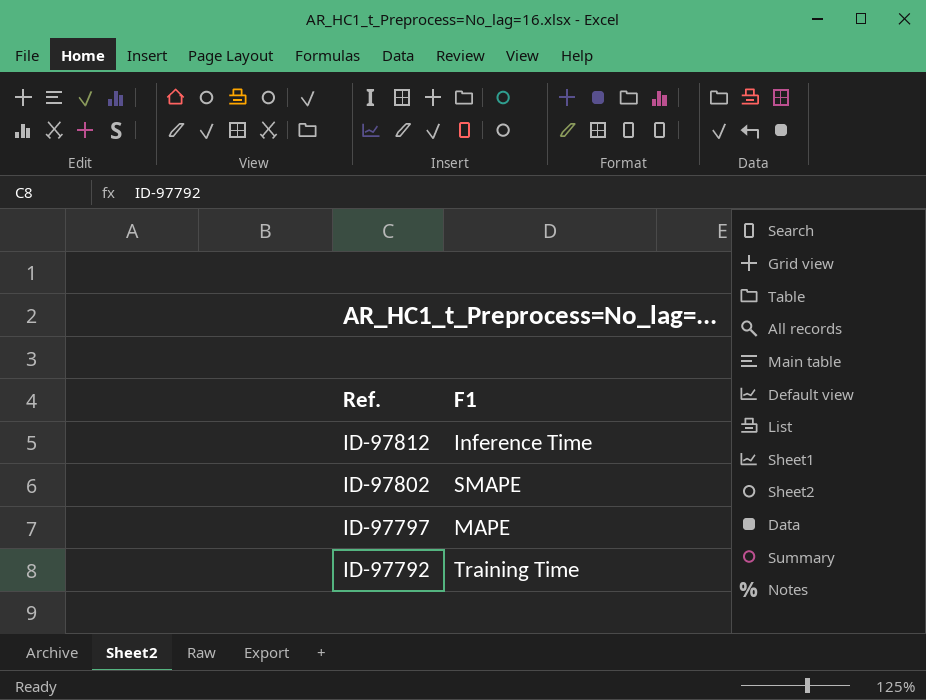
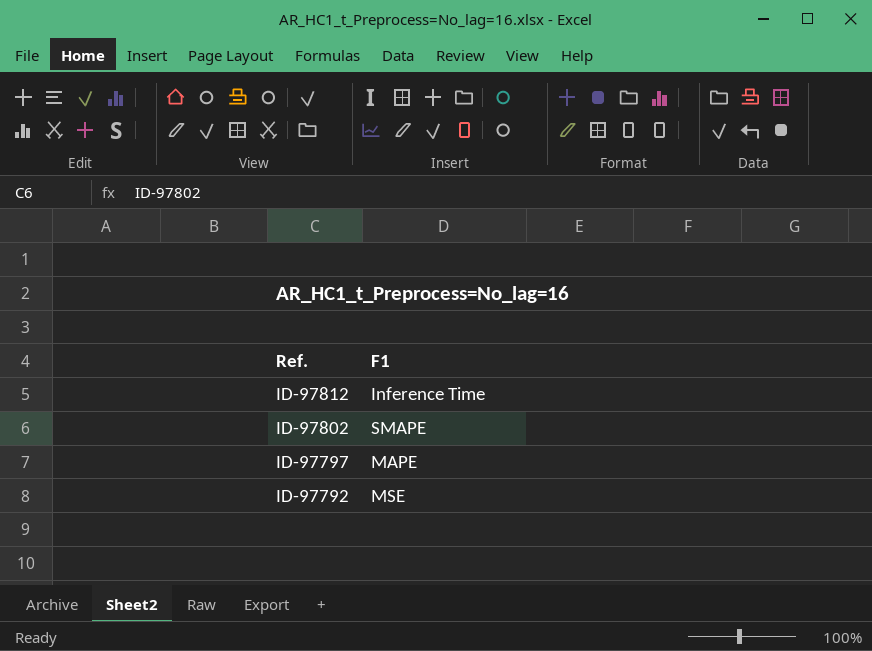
ID-97792 | F1: Training Time -> MSE

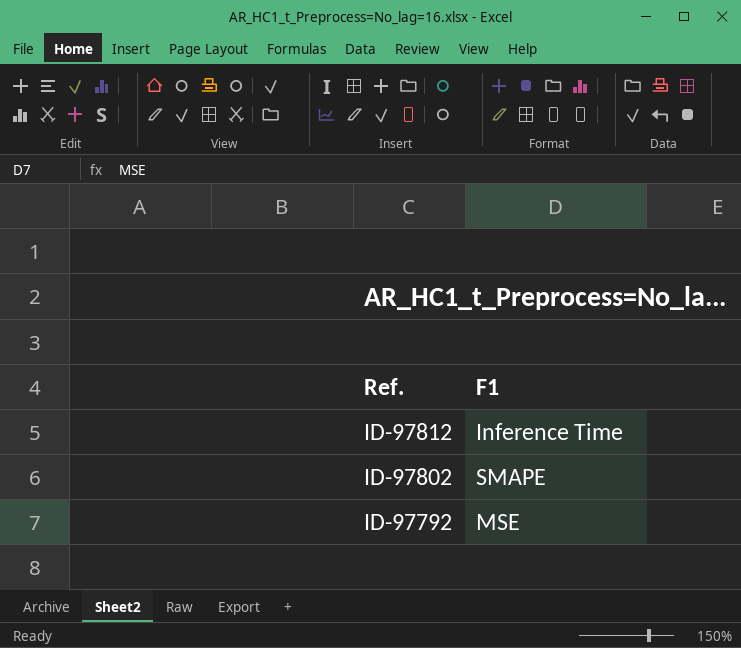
row ID-97797: MAPE -> none

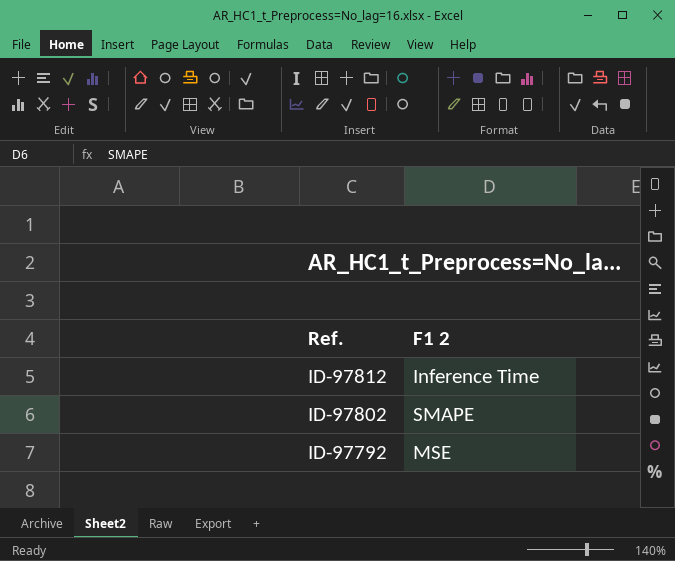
column name: F1 -> F1 2

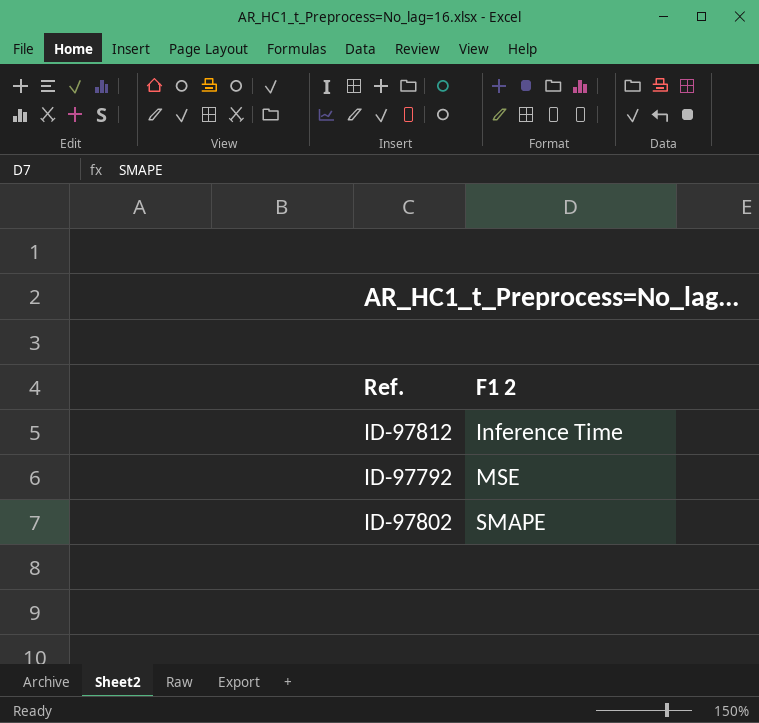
row order: Ref. descending -> F1 2 ascending

